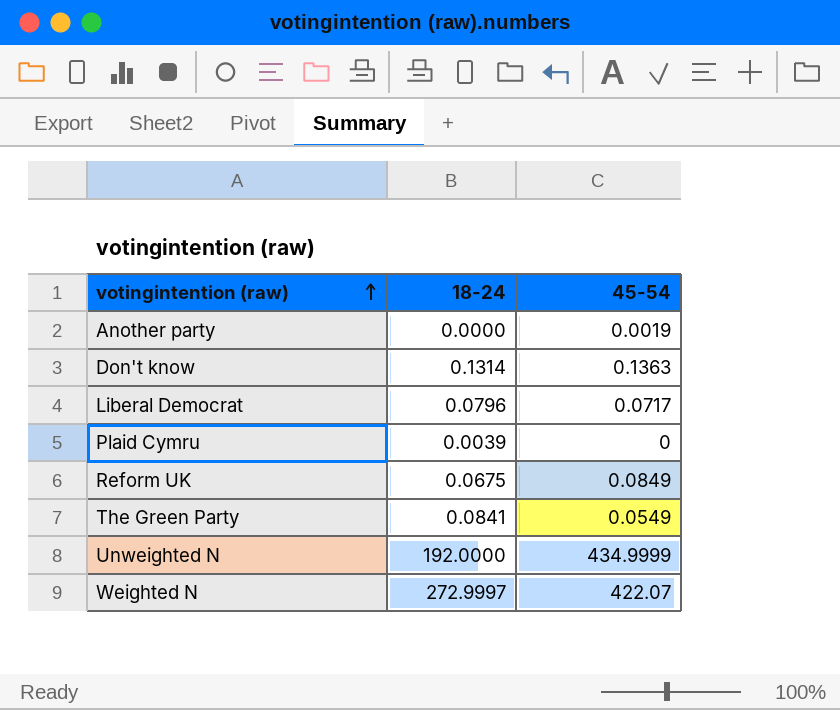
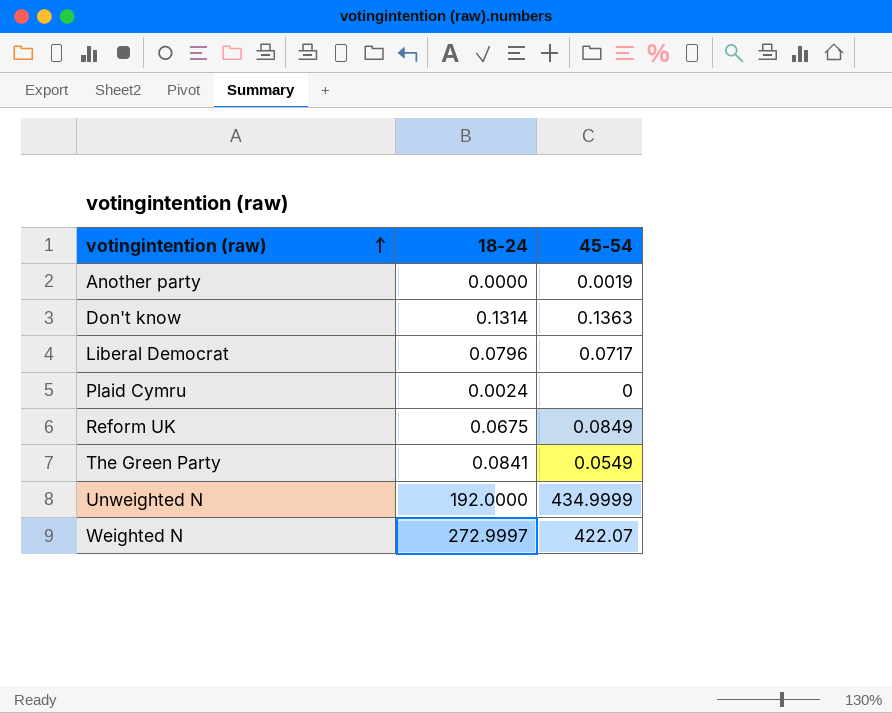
Plaid Cymru | 18-24: 0.0039 -> 0.0024

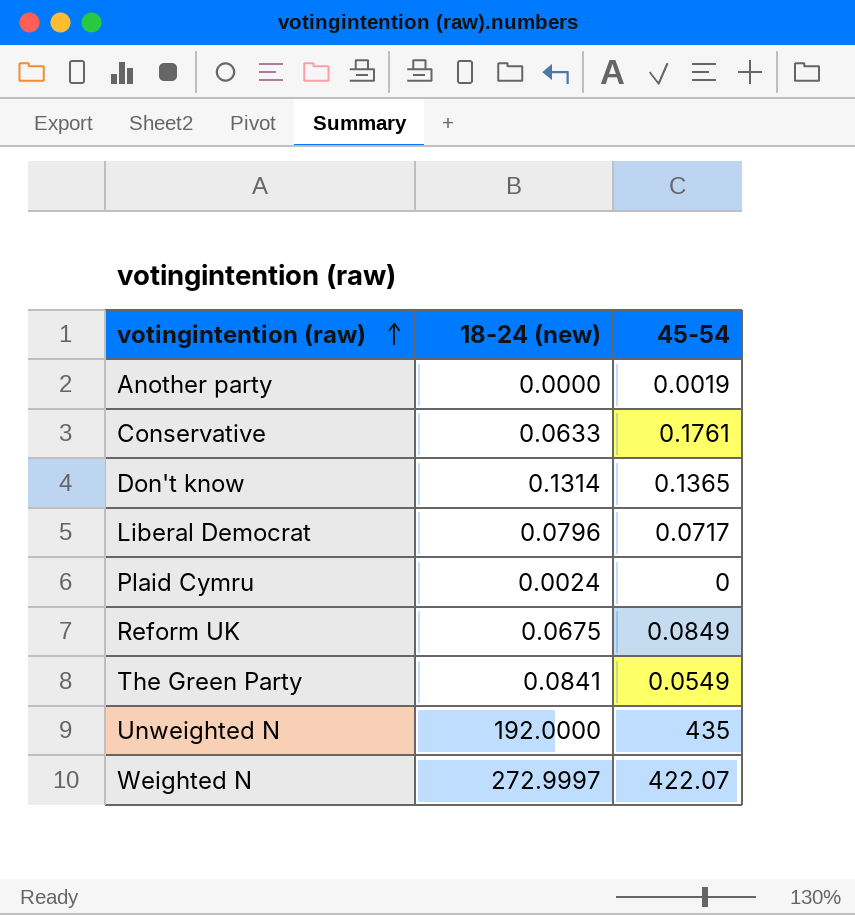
column name: 18-24 -> 18-24 (new)
row Conservative: none -> 0.0633 | 0.1761
Don't know | 45-54: 0.1363 -> 0.1365
Unweighted N | 45-54: 434.9999 -> 435

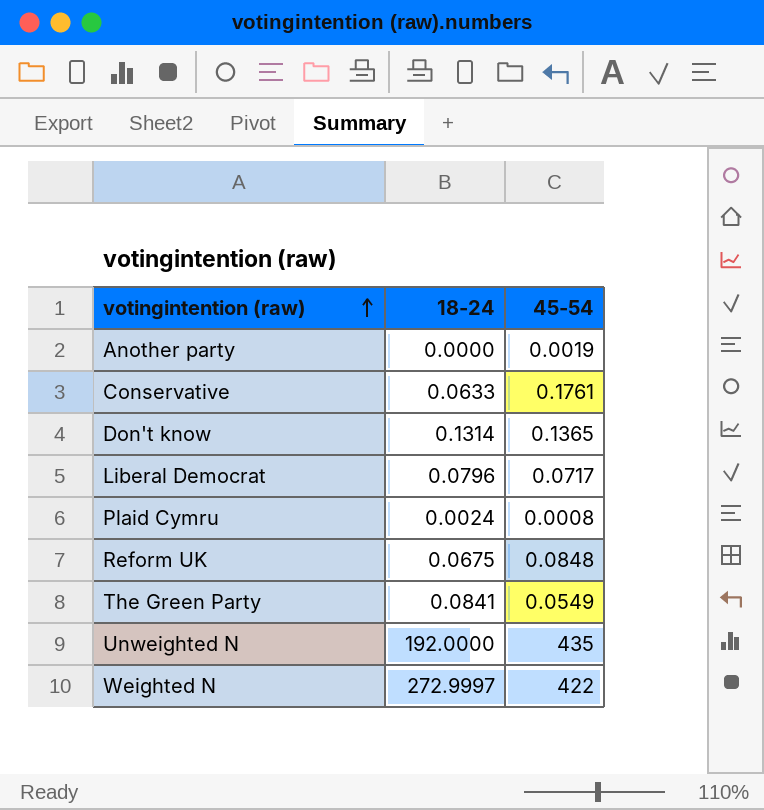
column name: 18-24 (new) -> 18-24
Plaid Cymru | 45-54: 0 -> 0.0008
Reform UK | 45-54: 0.0849 -> 0.0848
Weighted N | 45-54: 422.07 -> 422

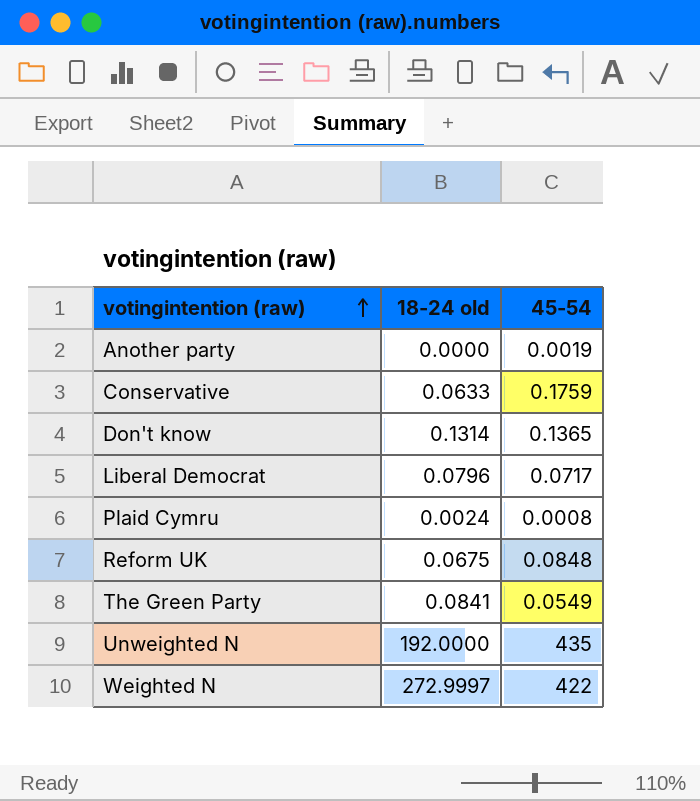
column name: 18-24 -> 18-24 old
Conservative | 45-54: 0.1761 -> 0.1759

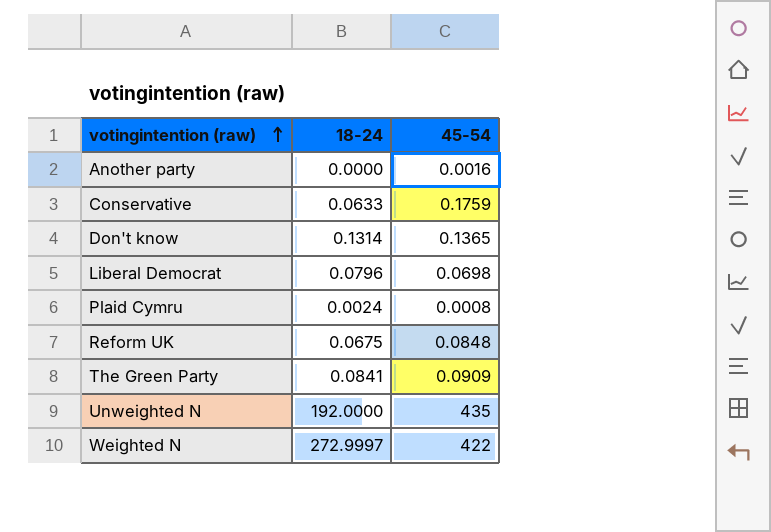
column name: 18-24 old -> 18-24
Another party | 45-54: 0.0019 -> 0.0016
Liberal Democrat | 45-54: 0.0717 -> 0.0698
The Green Party | 45-54: 0.0549 -> 0.0909

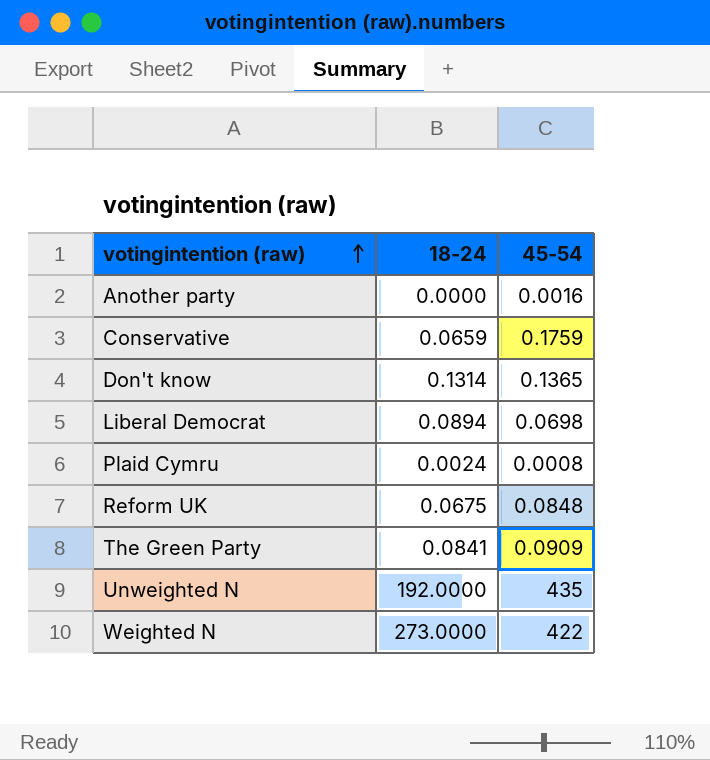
Conservative | 18-24: 0.0633 -> 0.0659
Liberal Democrat | 18-24: 0.0796 -> 0.0894
Weighted N | 18-24: 272.9997 -> 273.0000

